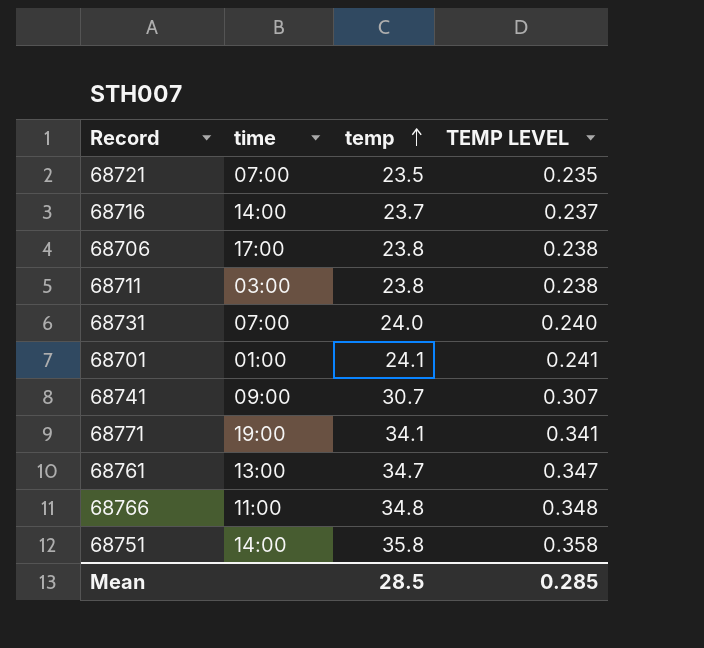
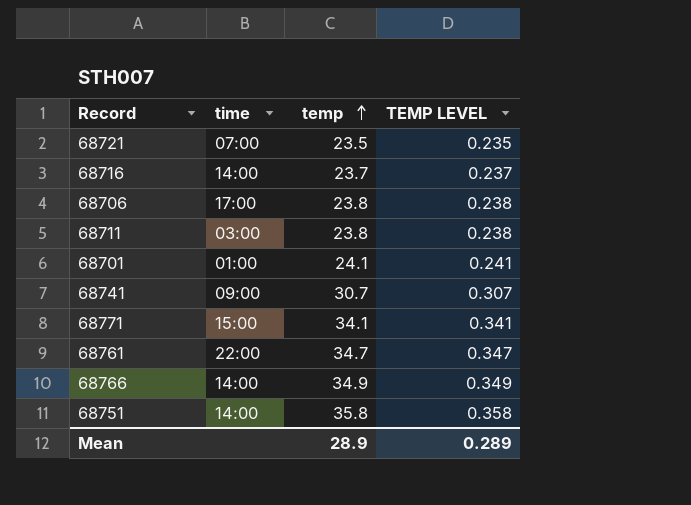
row 68731: 07:00 | 24.0 | 0.240 -> none
68771 | time: 19:00 -> 15:00
68761 | time: 13:00 -> 22:00
68766 | time: 11:00 -> 14:00
68766 | temp: 34.8 -> 34.9
68766 | TEMP LEVEL: 0.348 -> 0.349
Mean | temp: 28.5 -> 28.9
Mean | TEMP LEVEL: 0.285 -> 0.289

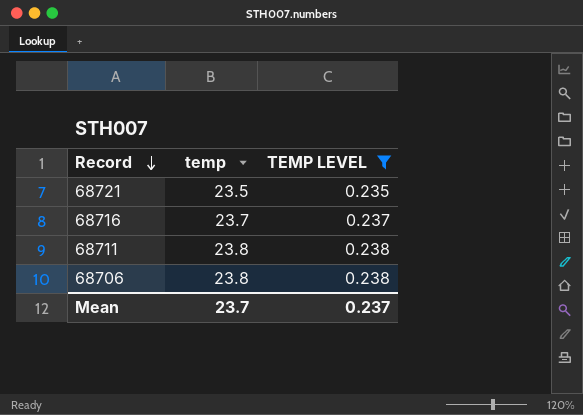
filter: none -> TEMP LEVEL <= 0.238
row order: temp ascending -> Record descending
column time | position: 2 -> none
Mean | temp: 28.9 -> 23.7
Mean | TEMP LEVEL: 0.289 -> 0.237

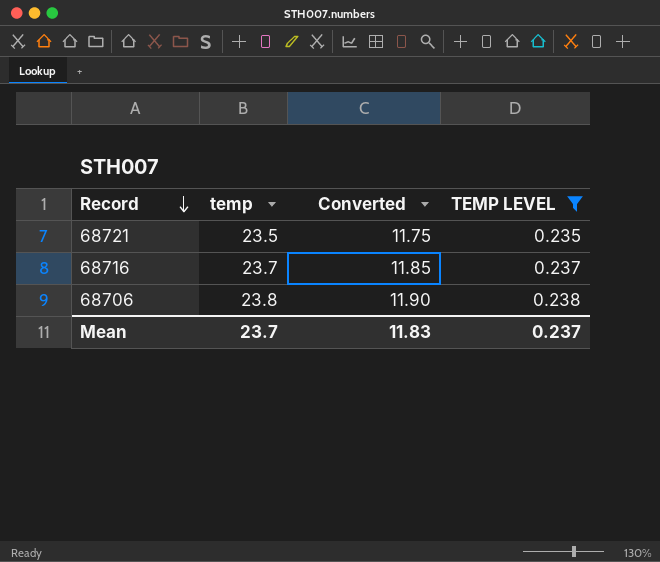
column Converted | formula: none -> [temp] * 0.5
row 68711: 23.8 | 0.238 -> none

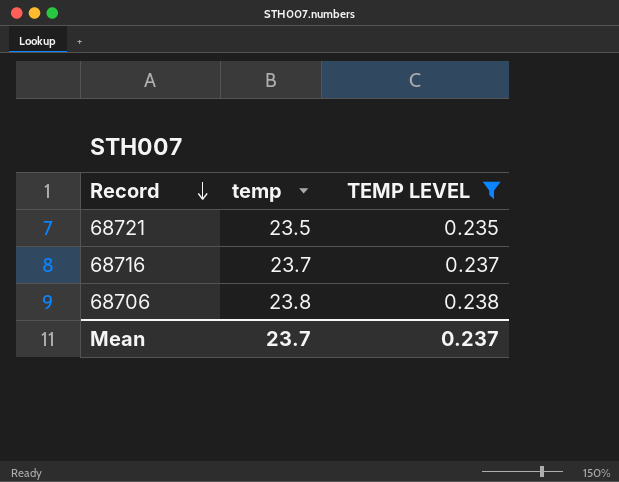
column Converted | formula: [temp] * 0.5 -> none

